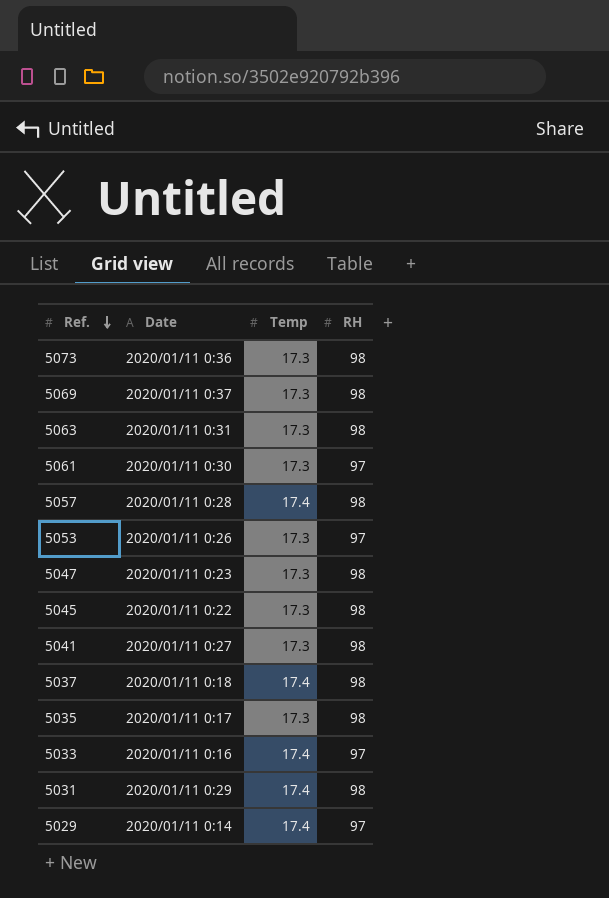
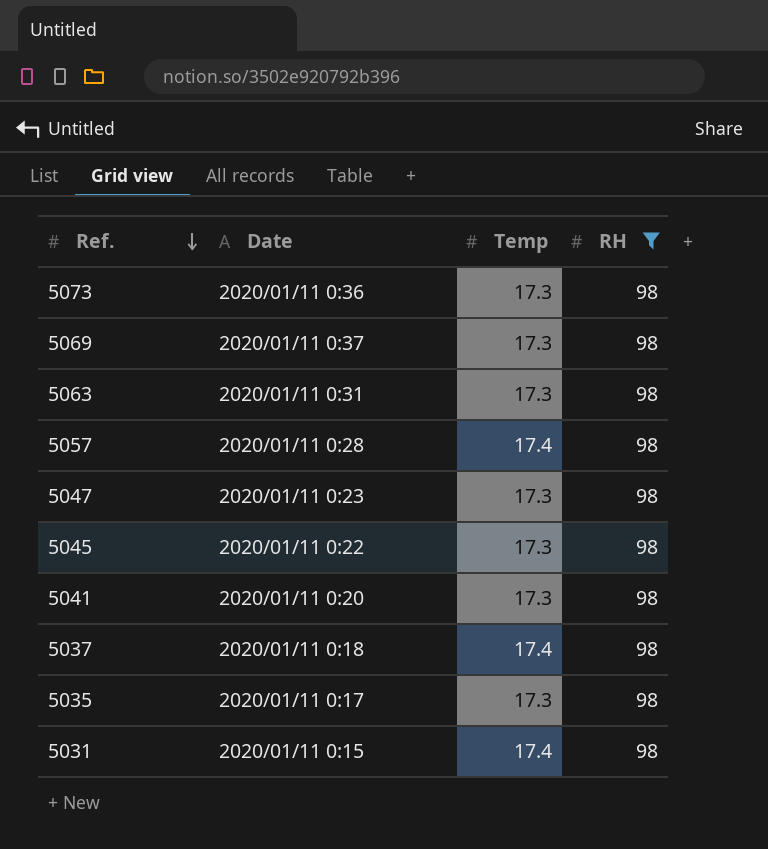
filter: none -> RH = 98
5041 | Date: 2020/01/11 0:27 -> 2020/01/11 0:20
5031 | Date: 2020/01/11 0:29 -> 2020/01/11 0:15

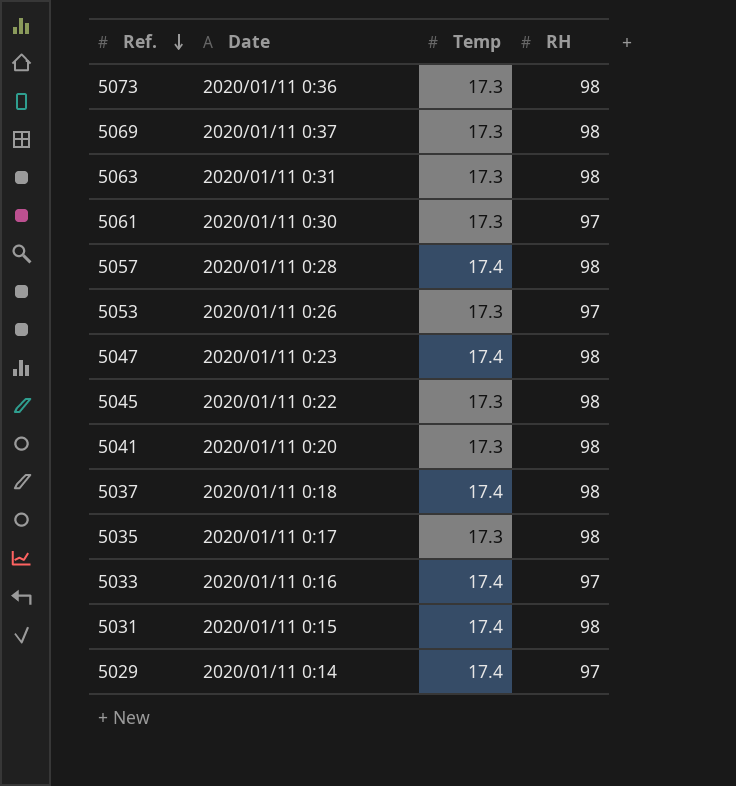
filter: RH = 98 -> none
5047 | Temp: 17.3 -> 17.4

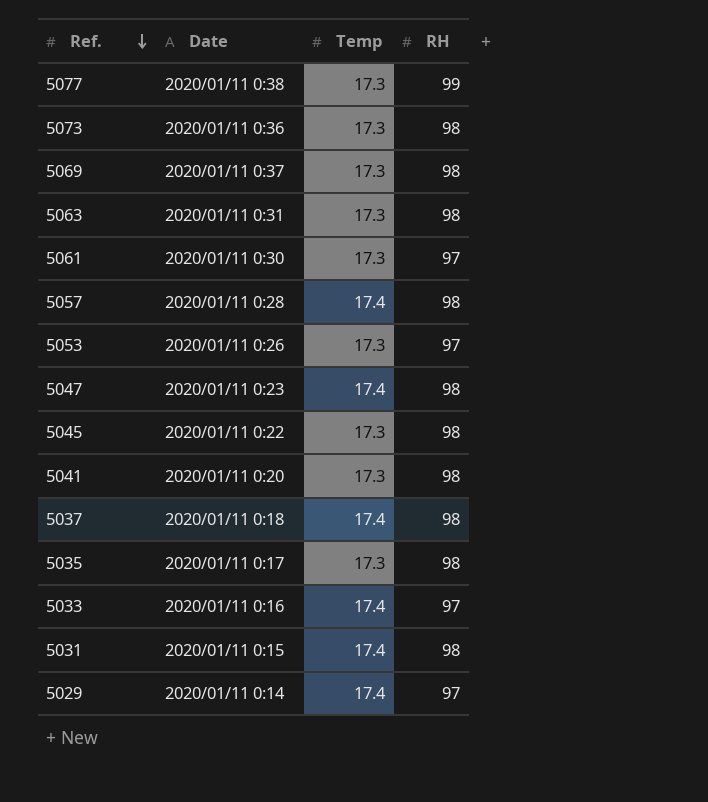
row 5077: none -> 2020/01/11 0:38 | 17.3 | 99

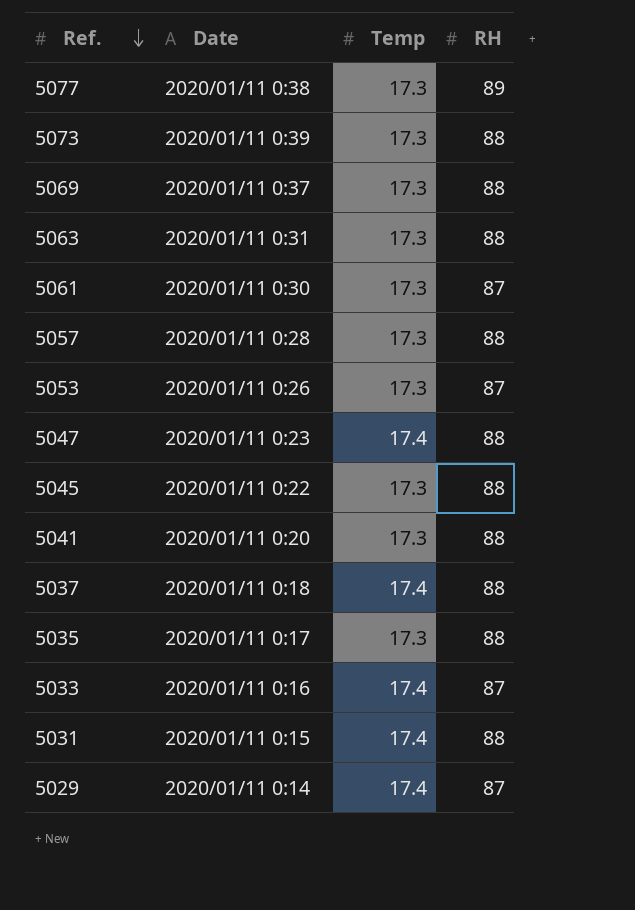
5077 | RH: 99 -> 89
5073 | Date: 2020/01/11 0:36 -> 2020/01/11 0:39
5073 | RH: 98 -> 88
5069 | RH: 98 -> 88
5063 | RH: 98 -> 88
5061 | RH: 97 -> 87
5057 | Temp: 17.4 -> 17.3
5057 | RH: 98 -> 88
5053 | RH: 97 -> 87
5047 | RH: 98 -> 88
5045 | RH: 98 -> 88
5041 | RH: 98 -> 88
5037 | RH: 98 -> 88
5035 | RH: 98 -> 88
5033 | RH: 97 -> 87
5031 | RH: 98 -> 88
5029 | RH: 97 -> 87

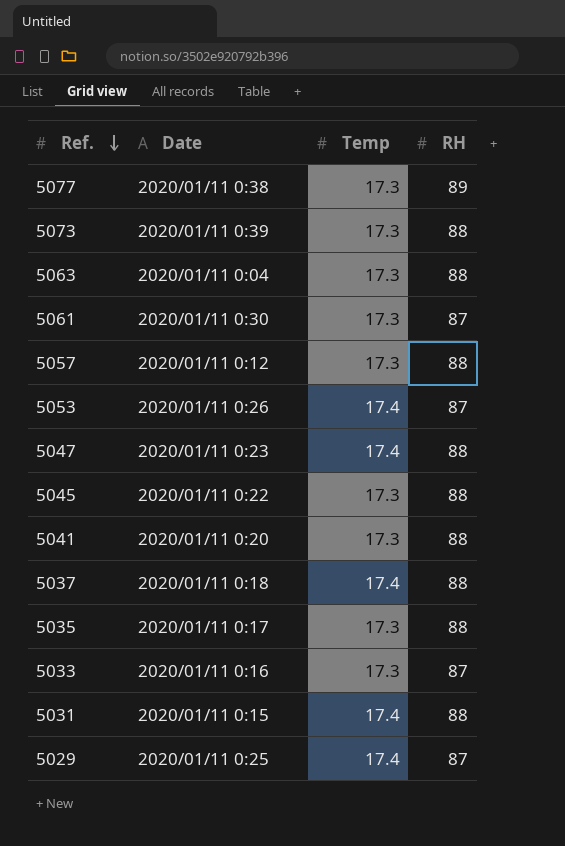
row 5069: 2020/01/11 0:37 | 17.3 | 88 -> none
5063 | Date: 2020/01/11 0:31 -> 2020/01/11 0:04
5057 | Date: 2020/01/11 0:28 -> 2020/01/11 0:12
5053 | Temp: 17.3 -> 17.4
5033 | Temp: 17.4 -> 17.3
5029 | Date: 2020/01/11 0:14 -> 2020/01/11 0:25

